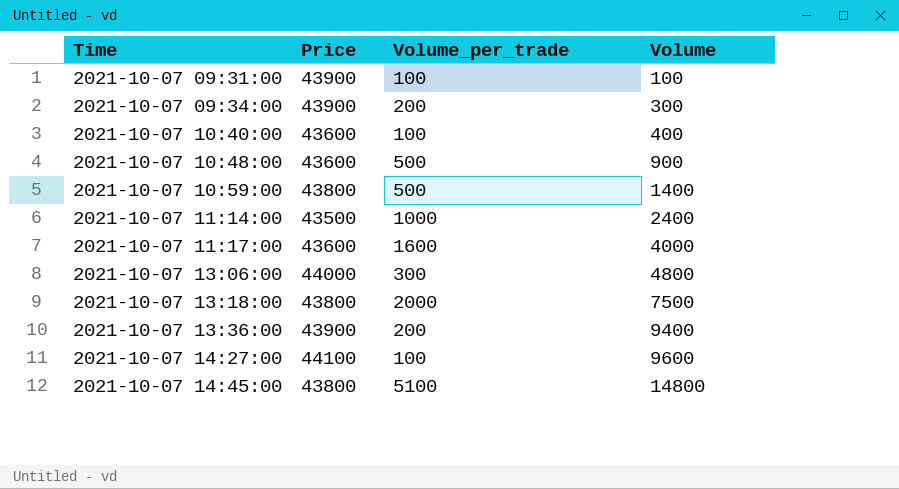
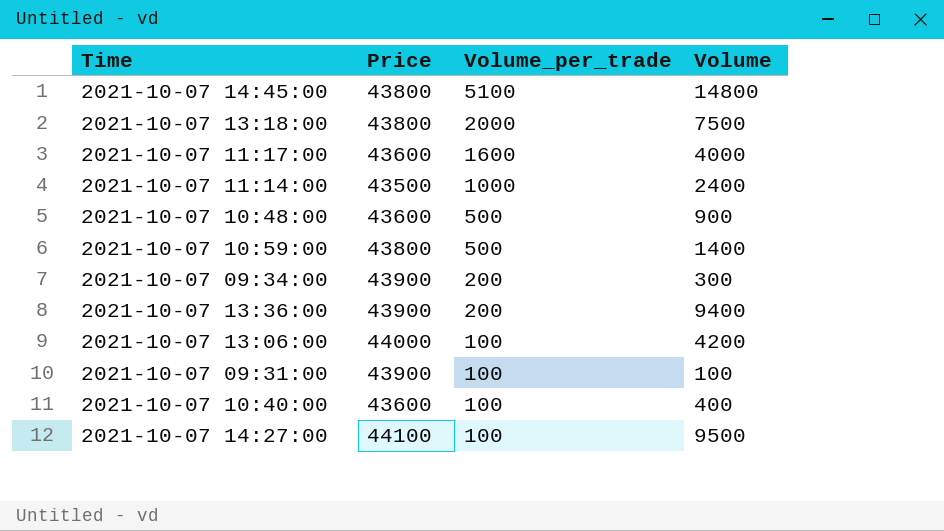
row order: Time ascending -> Volume_per_trade descending
2021-10-07 13:06:00 | Volume_per_trade: 300 -> 100
2021-10-07 13:06:00 | Volume: 4800 -> 4200
2021-10-07 14:27:00 | Volume: 9600 -> 9500

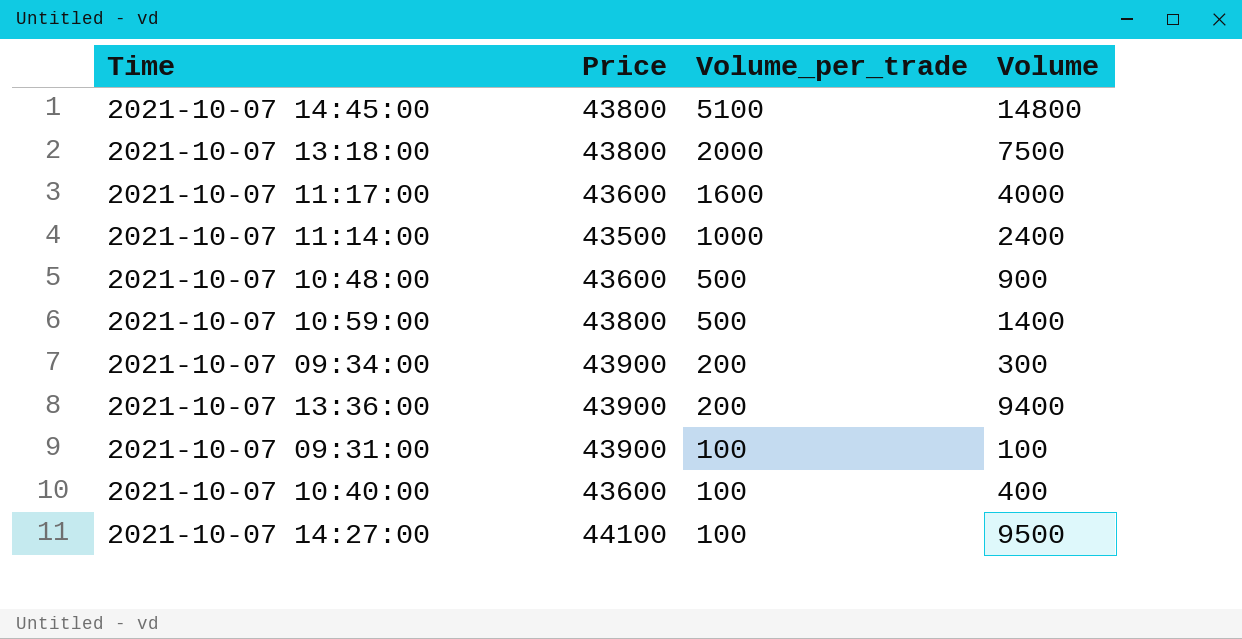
row 2021-10-07 13:06:00: 44000 | 100 | 4200 -> none

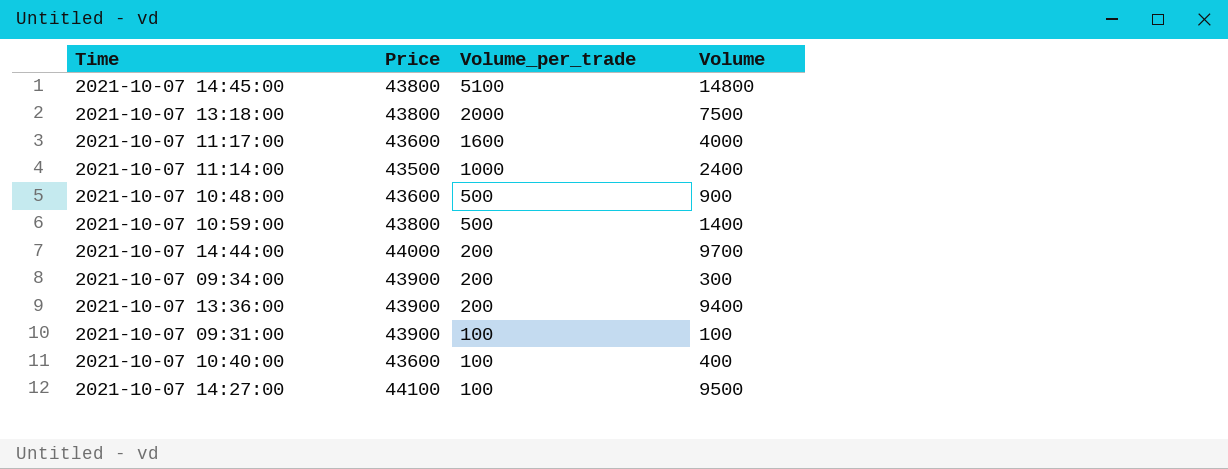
row 2021-10-07 14:44:00: none -> 44000 | 200 | 9700

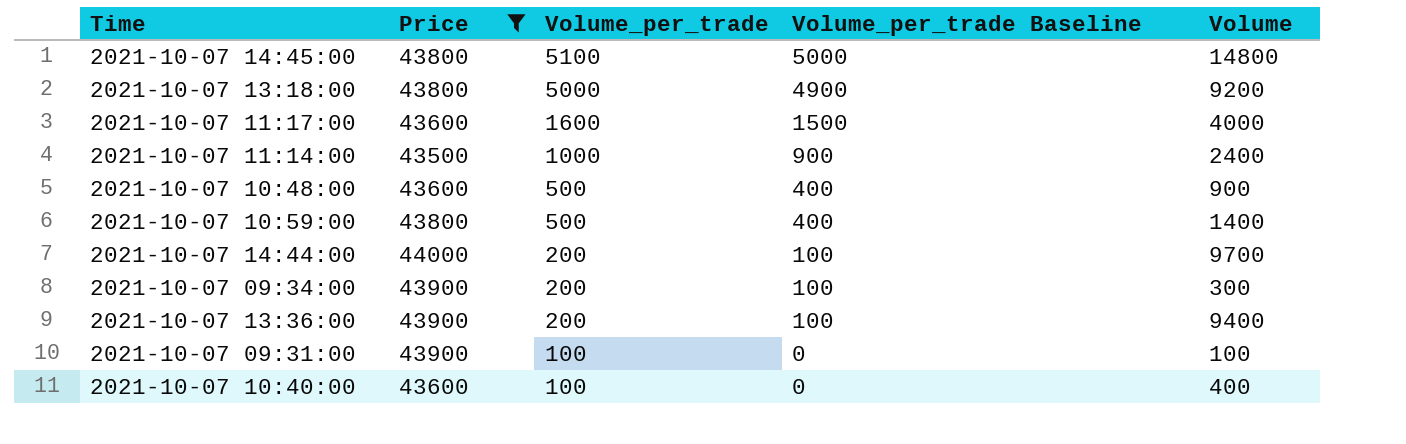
filter: none -> Price != 44100
column Volume_per_trade Baseline | formula: none -> [Volume_per_trade] - 100
2021-10-07 13:18:00 | Volume_per_trade: 2000 -> 5000
2021-10-07 13:18:00 | Volume: 7500 -> 9200

